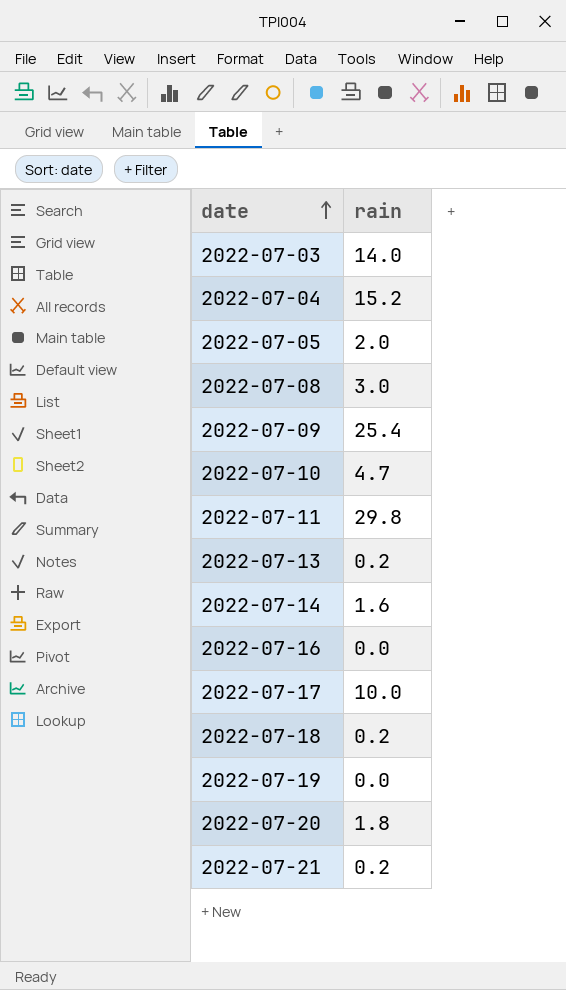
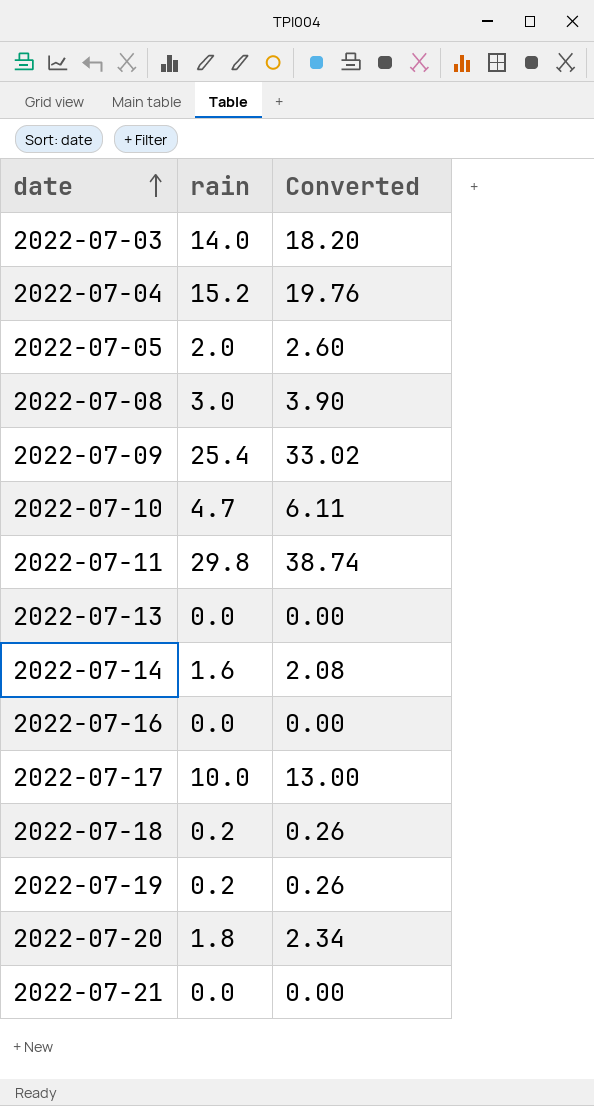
column Converted | formula: none -> [rain] * 1.3
2022-07-13 | rain: 0.2 -> 0.0
2022-07-19 | rain: 0.0 -> 0.2
2022-07-21 | rain: 0.2 -> 0.0

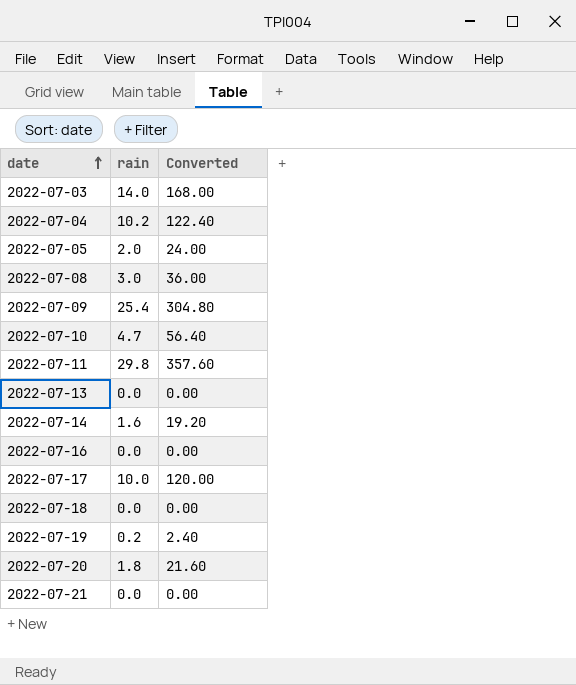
column Converted | formula: [rain] * 1.3 -> [rain] * 12
2022-07-04 | rain: 15.2 -> 10.2
2022-07-18 | rain: 0.2 -> 0.0

